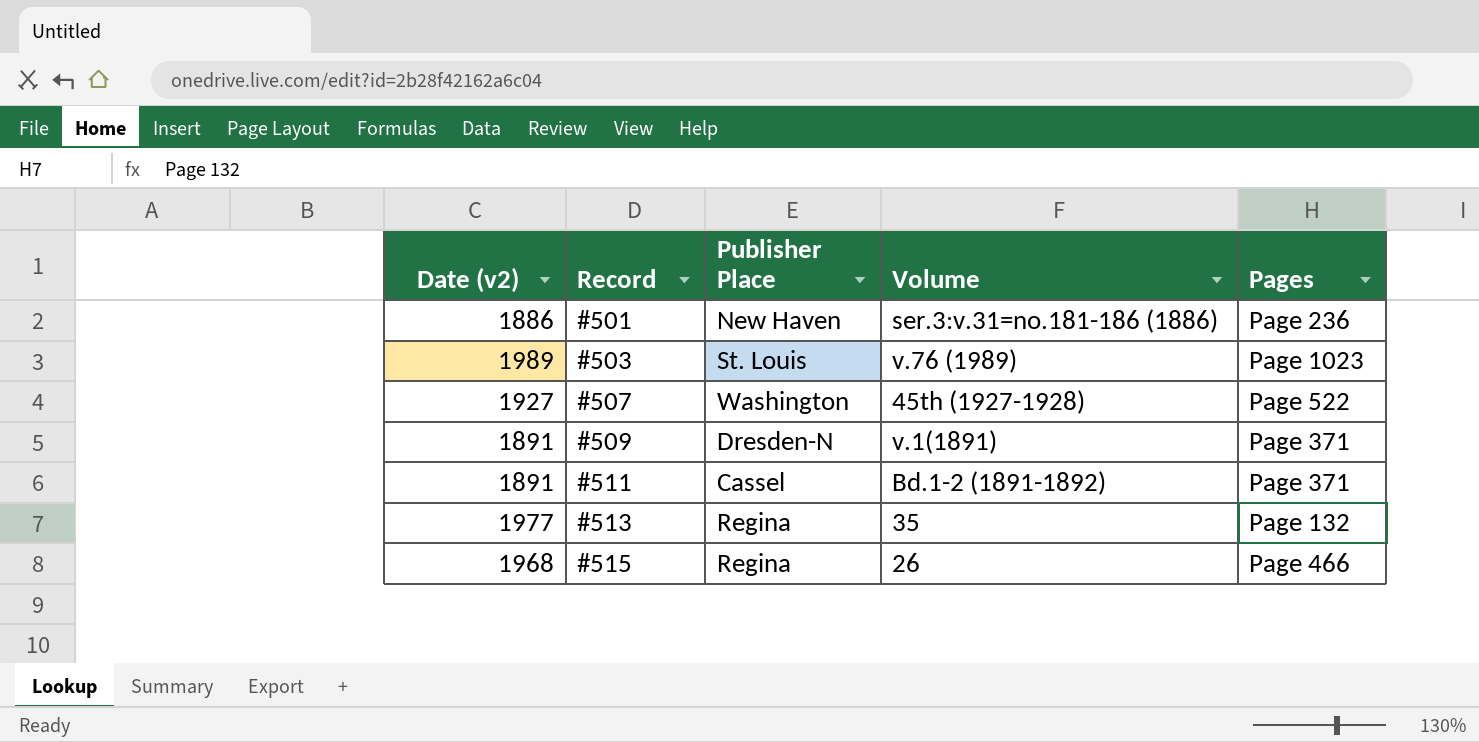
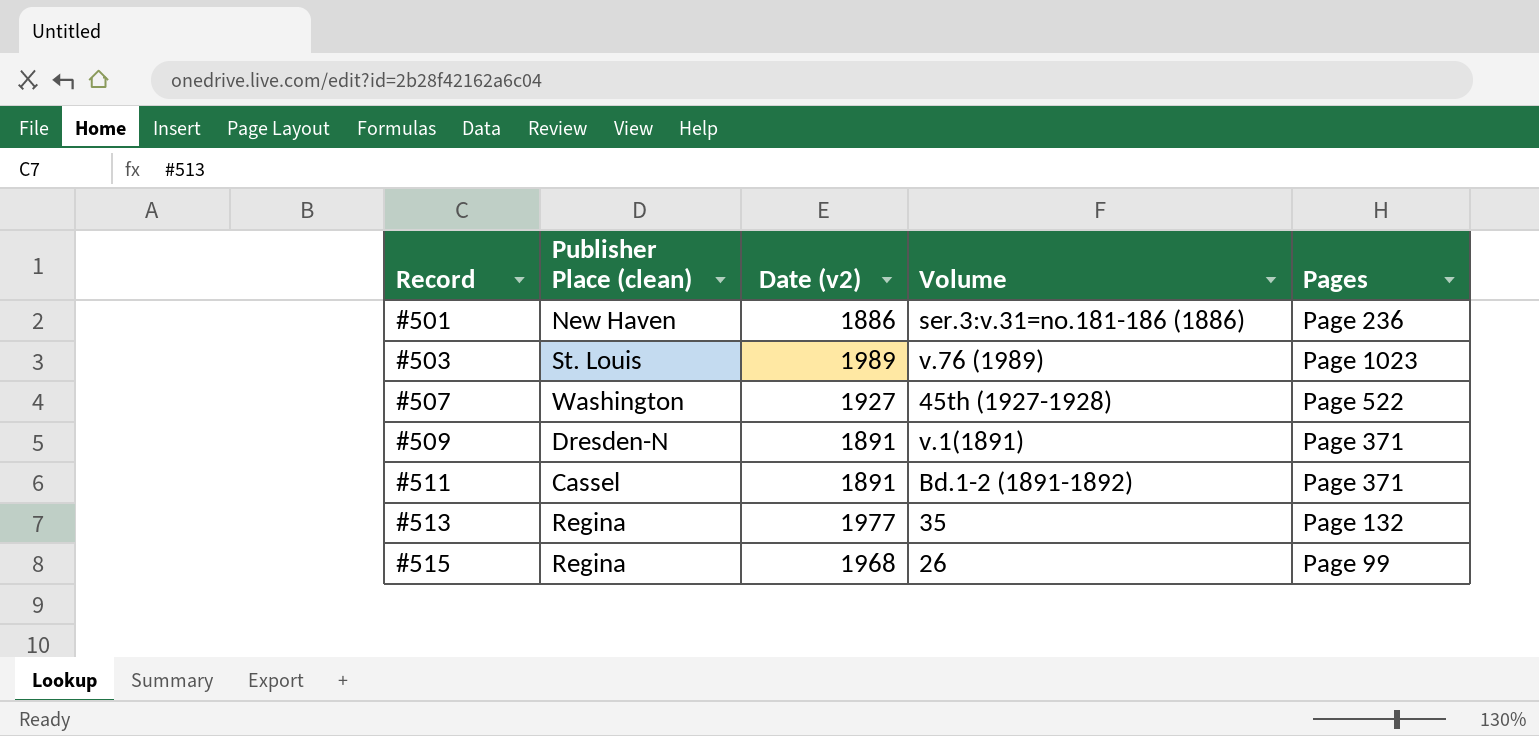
column name: Publisher Place -> Publisher Place (clean)
column Date (v2) | position: 1 -> 3
#515 | Pages: Page 466 -> Page 99

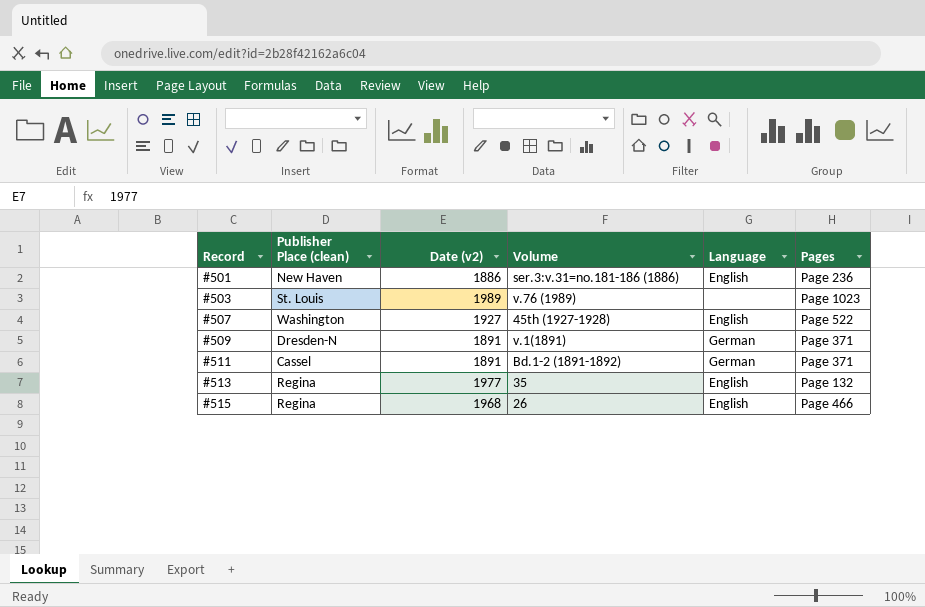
column Language | position: none -> 5
#515 | Pages: Page 99 -> Page 466

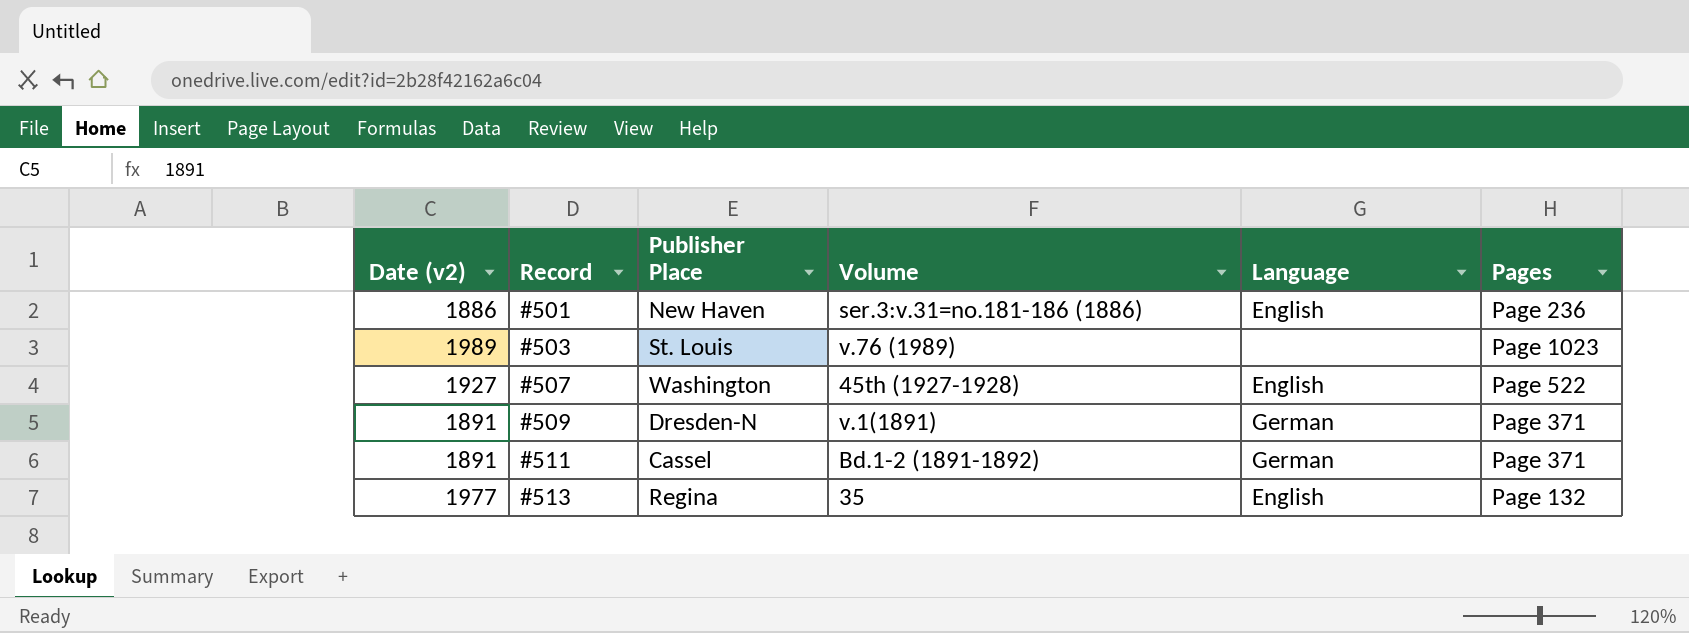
column Date (v2) | position: 3 -> 1
column name: Publisher Place (clean) -> Publisher Place
row #515: Regina | 1968 | 26 | English | Page 466 -> none

